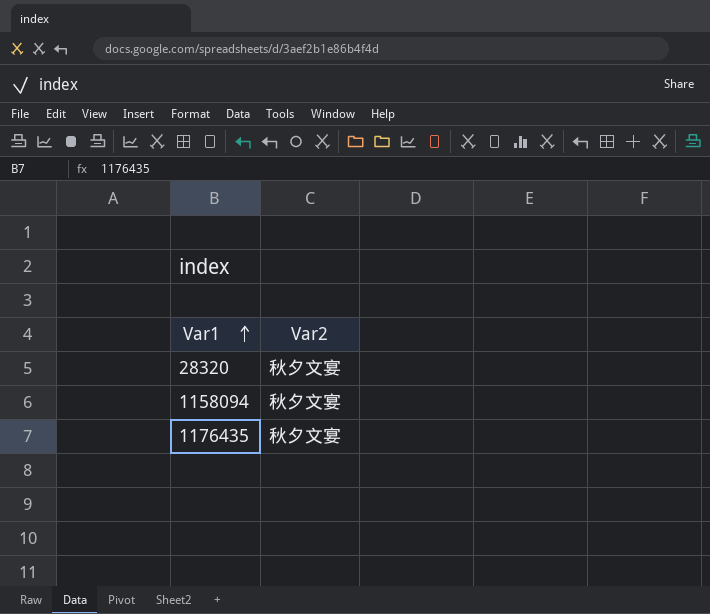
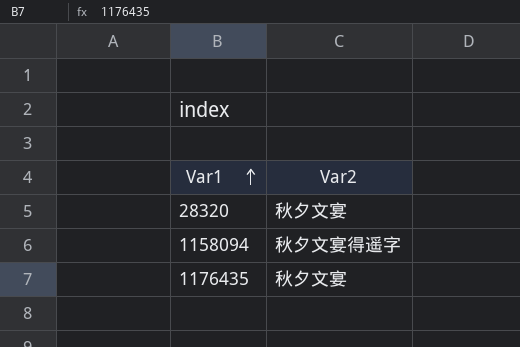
1158094 | Var2: 秋夕文宴 -> 秋夕文宴得遥字

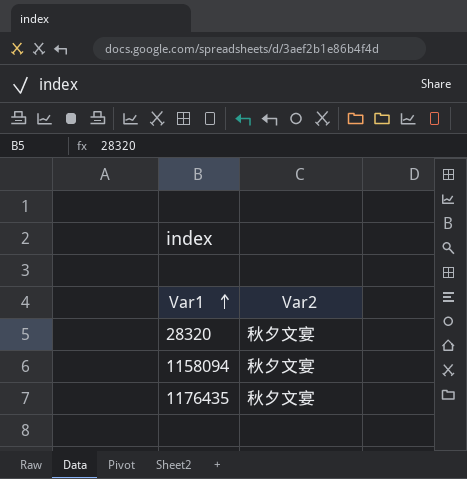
1158094 | Var2: 秋夕文宴得遥字 -> 秋夕文宴

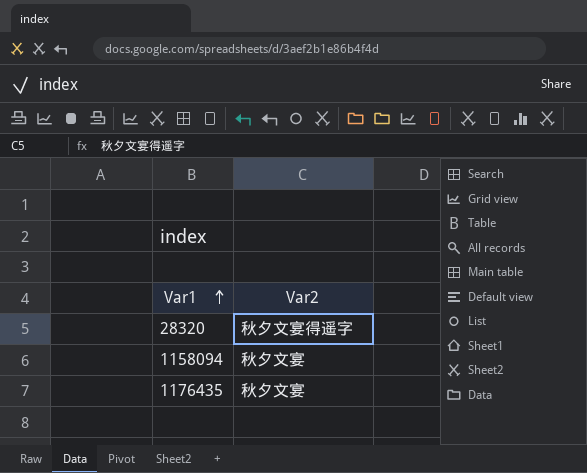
28320 | Var2: 秋夕文宴 -> 秋夕文宴得遥字

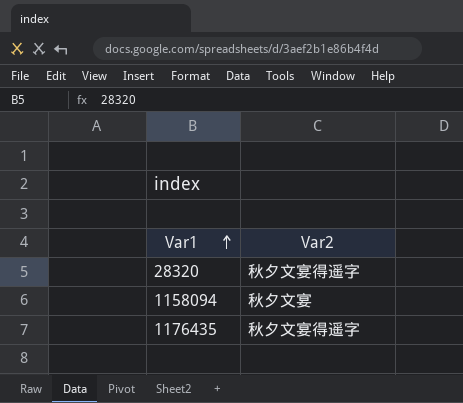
1176435 | Var2: 秋夕文宴 -> 秋夕文宴得遥字

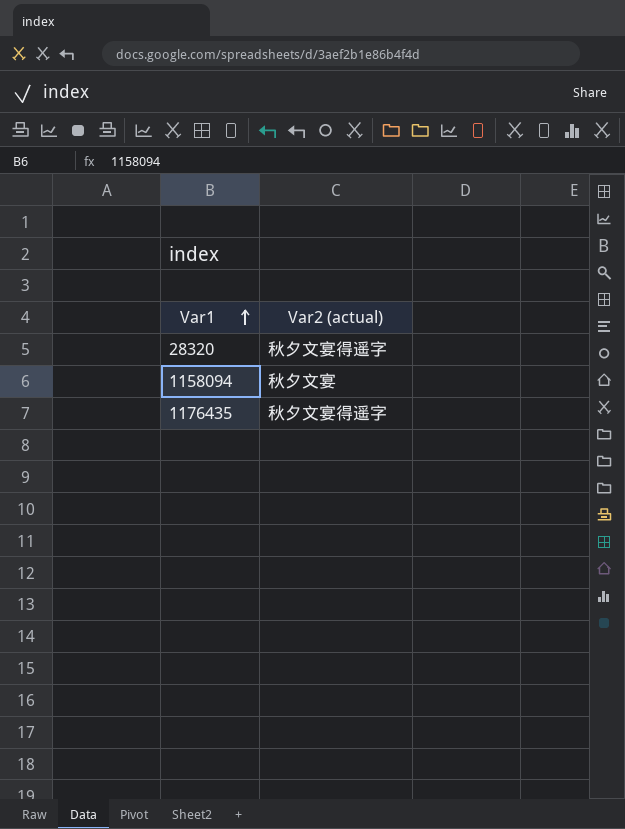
column name: Var2 -> Var2 (actual)

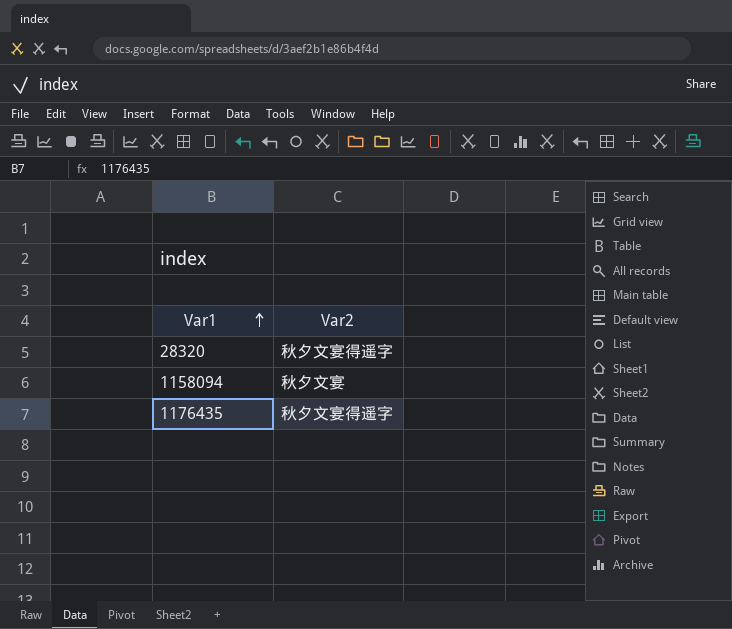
column name: Var2 (actual) -> Var2

